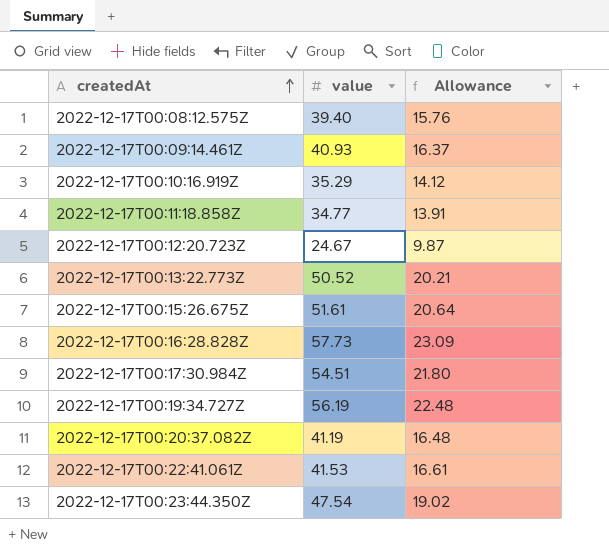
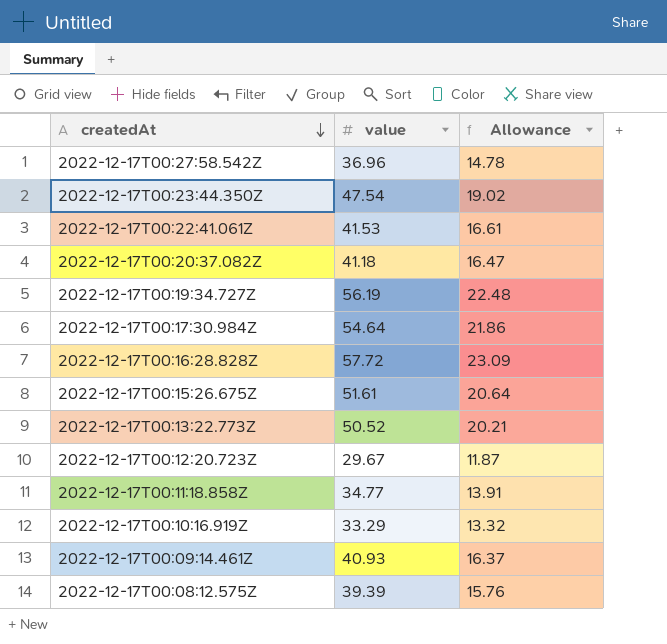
row order: createdAt ascending -> createdAt descending
row 2022-12-17T00:27:58.542Z: none -> 36.96 | 14.78
2022-12-17T00:20:37.082Z | value: 41.19 -> 41.18
2022-12-17T00:20:37.082Z | Allowance: 16.48 -> 16.47
2022-12-17T00:17:30.984Z | value: 54.51 -> 54.64
2022-12-17T00:17:30.984Z | Allowance: 21.80 -> 21.86
2022-12-17T00:16:28.828Z | value: 57.73 -> 57.72
2022-12-17T00:12:20.723Z | value: 24.67 -> 29.67
2022-12-17T00:12:20.723Z | Allowance: 9.87 -> 11.87
2022-12-17T00:10:16.919Z | value: 35.29 -> 33.29
2022-12-17T00:10:16.919Z | Allowance: 14.12 -> 13.32
2022-12-17T00:08:12.575Z | value: 39.40 -> 39.39

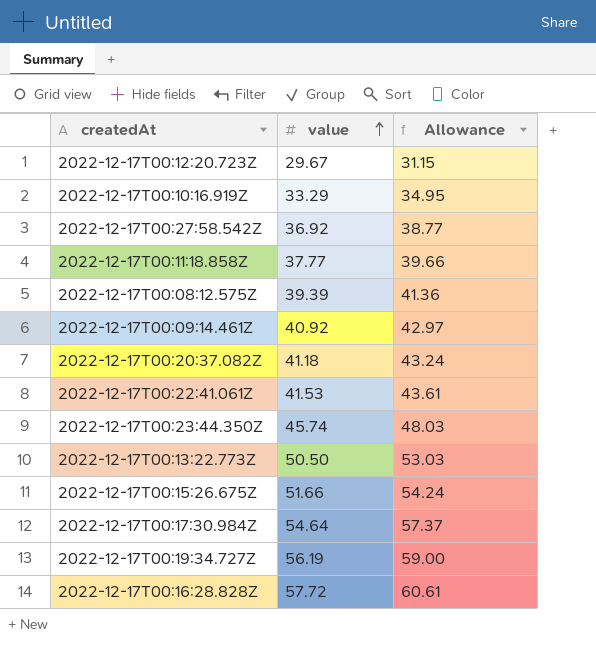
row order: createdAt descending -> value ascending
column Allowance | formula: [value] * 0.4 -> [value] * 1.05
2022-12-17T00:27:58.542Z | value: 36.96 -> 36.92
2022-12-17T00:11:18.858Z | value: 34.77 -> 37.77
2022-12-17T00:09:14.461Z | value: 40.93 -> 40.92
2022-12-17T00:23:44.350Z | value: 47.54 -> 45.74
2022-12-17T00:13:22.773Z | value: 50.52 -> 50.50
2022-12-17T00:15:26.675Z | value: 51.61 -> 51.66

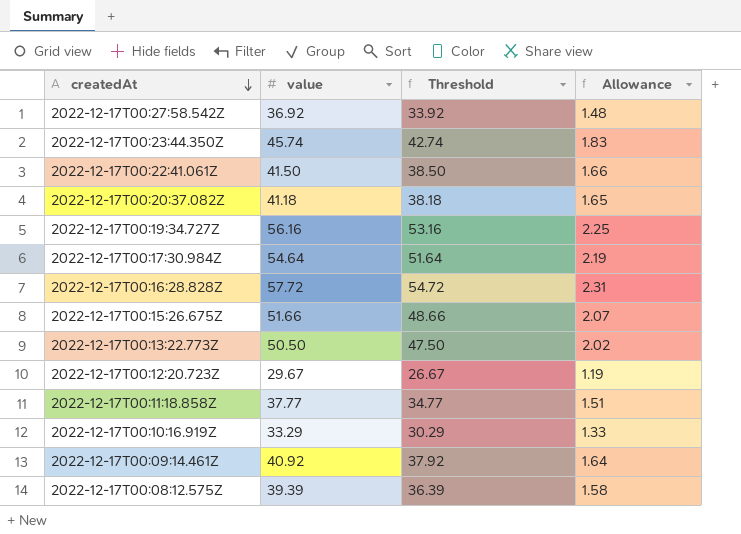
row order: value ascending -> createdAt descending
column Threshold | formula: none -> [value] - 3
column Allowance | formula: [value] * 1.05 -> [value] * 0.04
2022-12-17T00:22:41.061Z | value: 41.53 -> 41.50
2022-12-17T00:19:34.727Z | value: 56.19 -> 56.16

